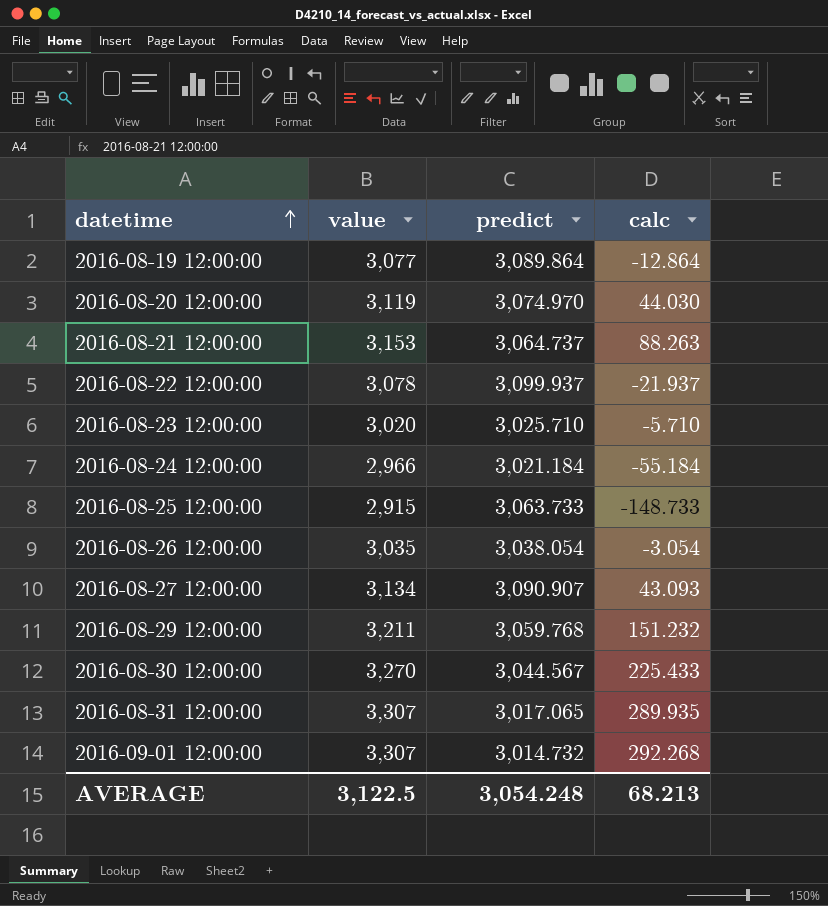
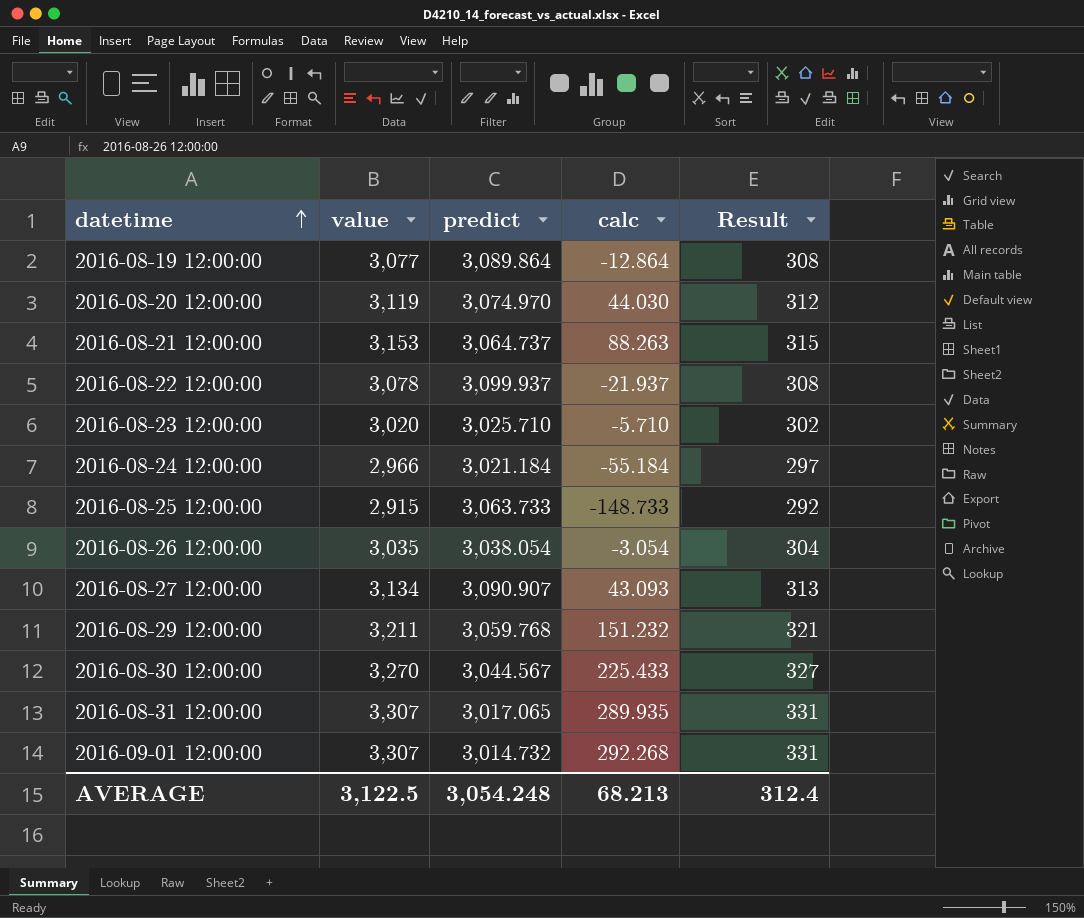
column Result | formula: none -> [value] * 0.1

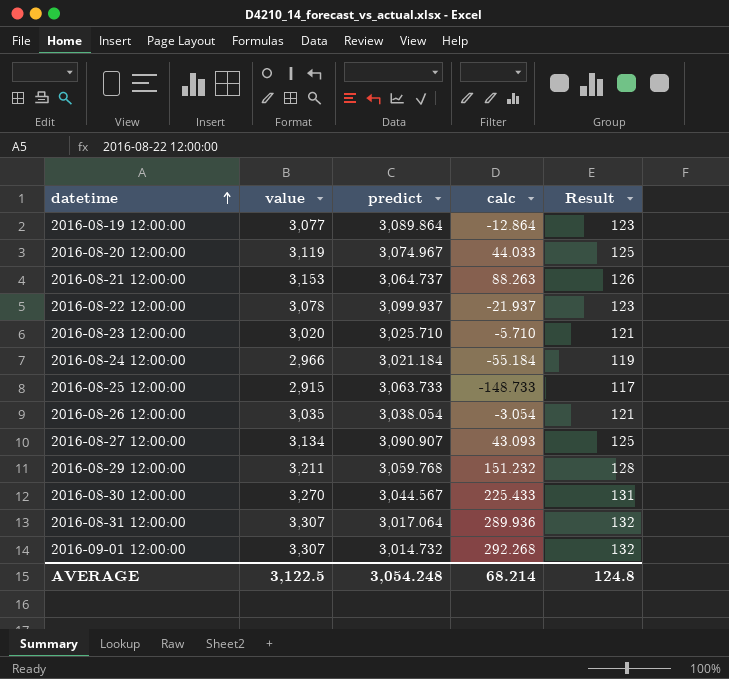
column Result | formula: [value] * 0.1 -> [value] * 0.04
2016-08-20 12:00:00 | predict: 3,074.970 -> 3,074.967
2016-08-20 12:00:00 | calc: 44.030 -> 44.033
2016-08-31 12:00:00 | predict: 3,017.065 -> 3,017.064
2016-08-31 12:00:00 | calc: 289.935 -> 289.936
AVERAGE | calc: 68.213 -> 68.214
AVERAGE | Result: 312.4 -> 124.8

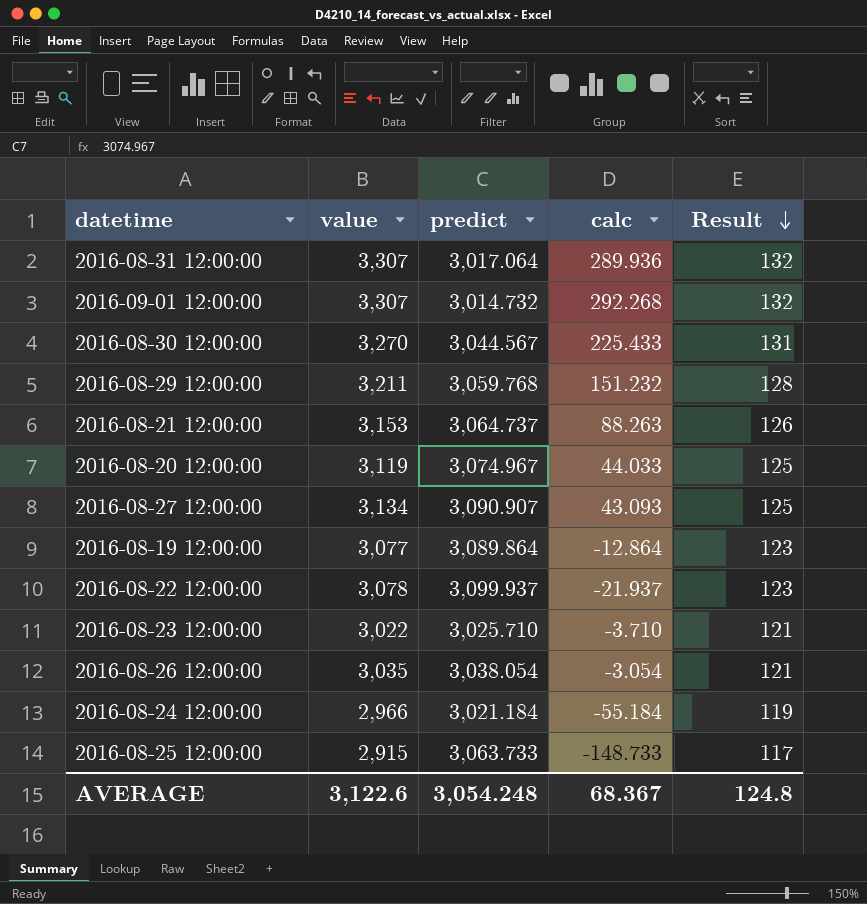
row order: datetime ascending -> Result descending
2016-08-23 12:00:00 | value: 3,020 -> 3,022
2016-08-23 12:00:00 | calc: -5.710 -> -3.710
AVERAGE | value: 3,122.5 -> 3,122.6
AVERAGE | calc: 68.214 -> 68.367

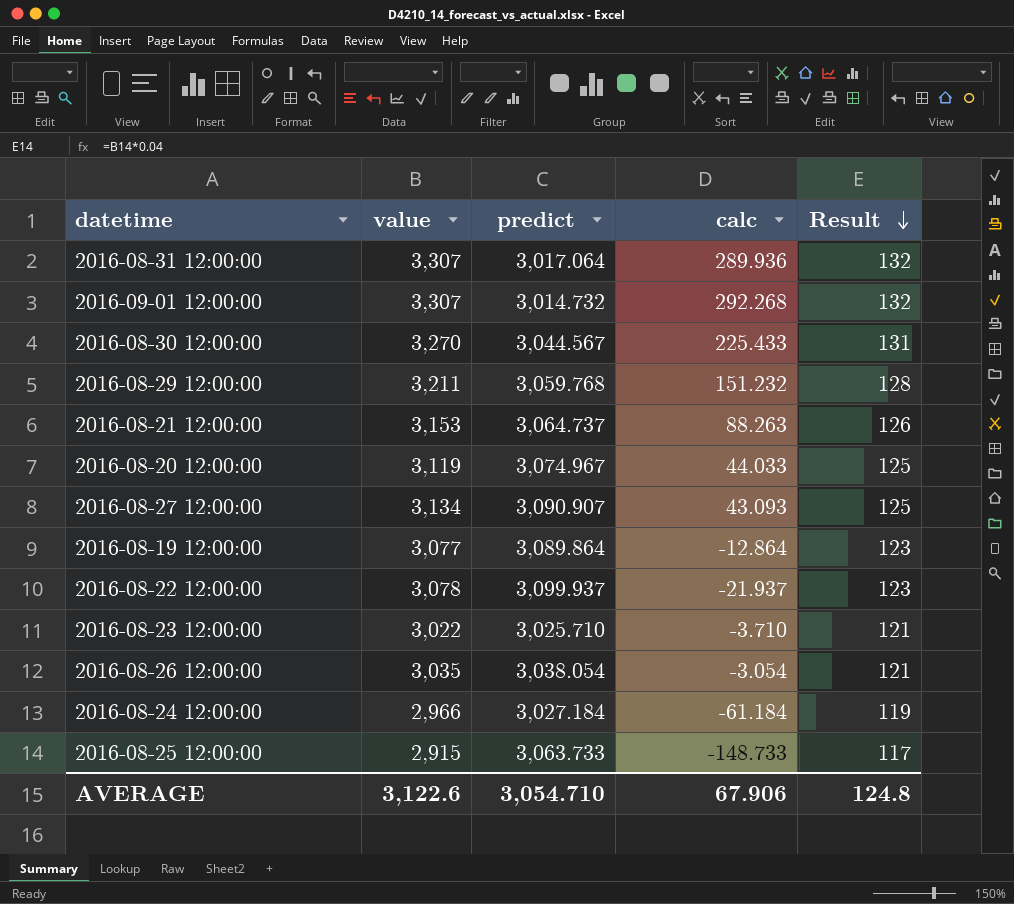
2016-08-24 12:00:00 | predict: 3,021.184 -> 3,027.184
2016-08-24 12:00:00 | calc: -55.184 -> -61.184
AVERAGE | predict: 3,054.248 -> 3,054.710
AVERAGE | calc: 68.367 -> 67.906

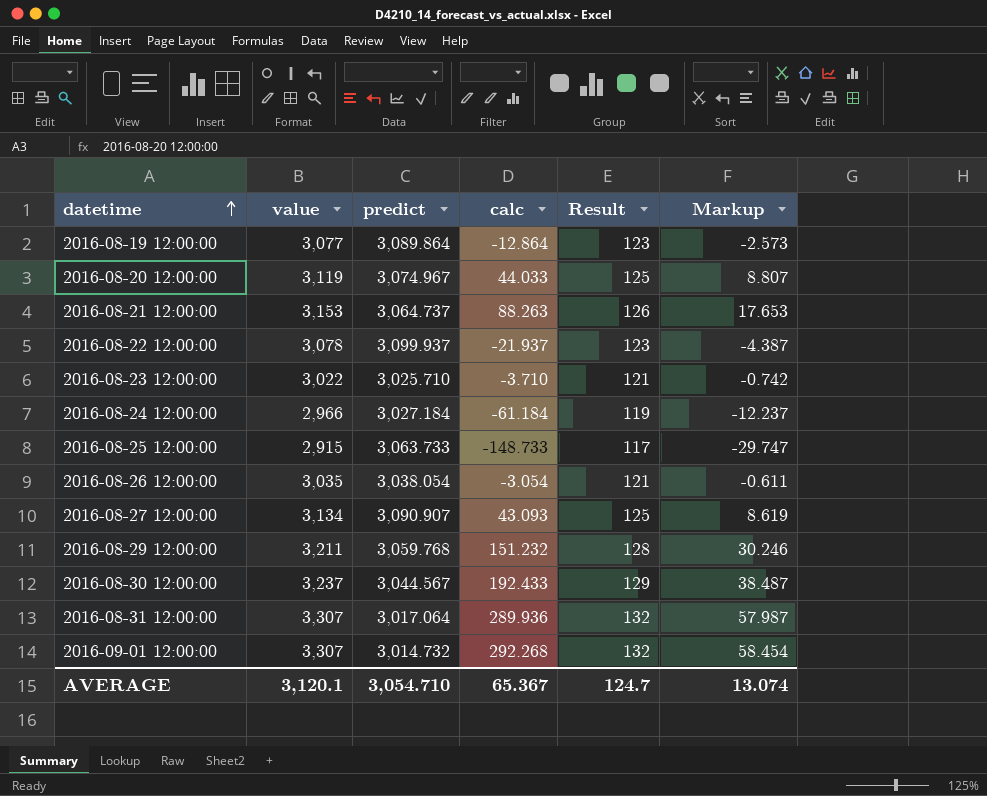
row order: Result descending -> datetime ascending
column Markup | formula: none -> [calc] * 0.2
2016-08-30 12:00:00 | value: 3,270 -> 3,237
2016-08-30 12:00:00 | calc: 225.433 -> 192.433
2016-08-30 12:00:00 | Result: 131 -> 129
AVERAGE | value: 3,122.6 -> 3,120.1
AVERAGE | calc: 67.906 -> 65.367
AVERAGE | Result: 124.8 -> 124.7

